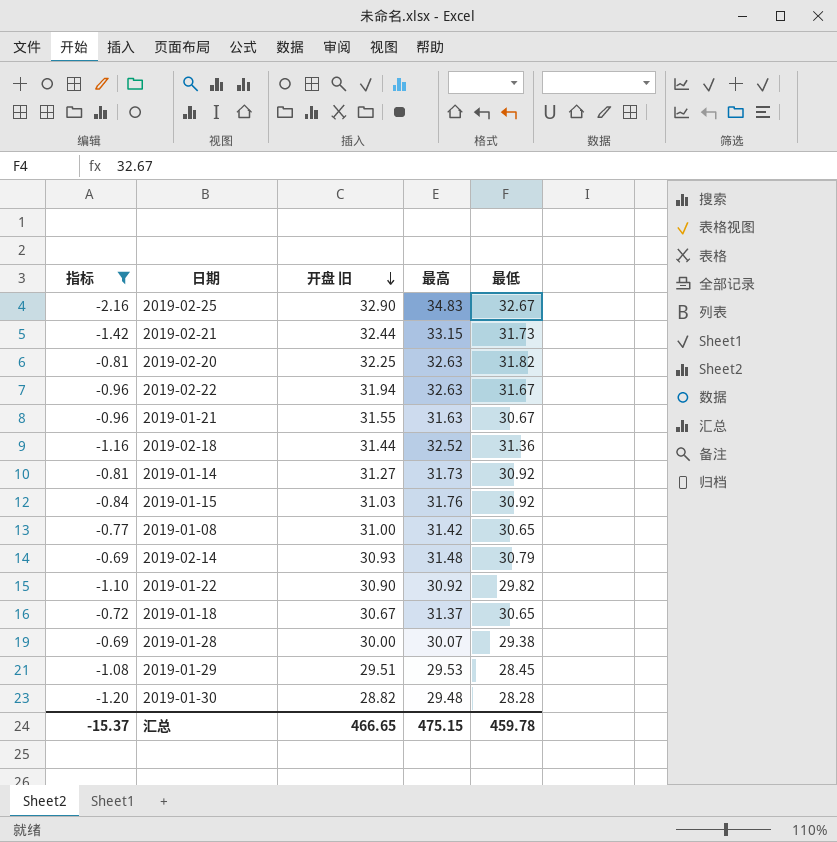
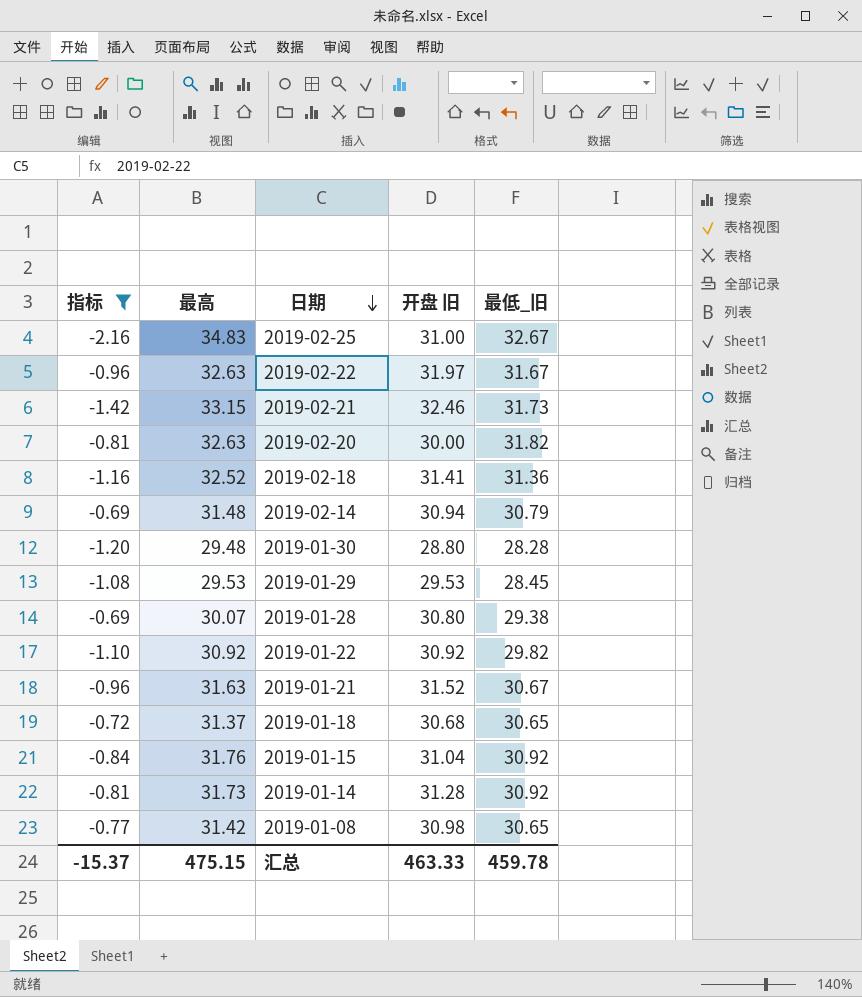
row order: 开盘 旧 descending -> 日期 descending
column 最高 | position: 4 -> 2
column name: 最低 -> 最低_旧
2019-02-25 | 开盘 旧: 32.90 -> 31.00
2019-02-22 | 开盘 旧: 31.94 -> 31.97
2019-02-21 | 开盘 旧: 32.44 -> 32.46
2019-02-20 | 开盘 旧: 32.25 -> 30.00
2019-02-18 | 开盘 旧: 31.44 -> 31.41
2019-02-14 | 开盘 旧: 30.93 -> 30.94
2019-01-30 | 开盘 旧: 28.82 -> 28.80
2019-01-29 | 开盘 旧: 29.51 -> 29.53
2019-01-28 | 开盘 旧: 30.00 -> 30.80
2019-01-22 | 开盘 旧: 30.90 -> 30.92
2019-01-21 | 开盘 旧: 31.55 -> 31.52
2019-01-18 | 开盘 旧: 30.67 -> 30.68
2019-01-15 | 开盘 旧: 31.03 -> 31.04
2019-01-14 | 开盘 旧: 31.27 -> 31.28
2019-01-08 | 开盘 旧: 31.00 -> 30.98
汇总 | 开盘 旧: 466.65 -> 463.33

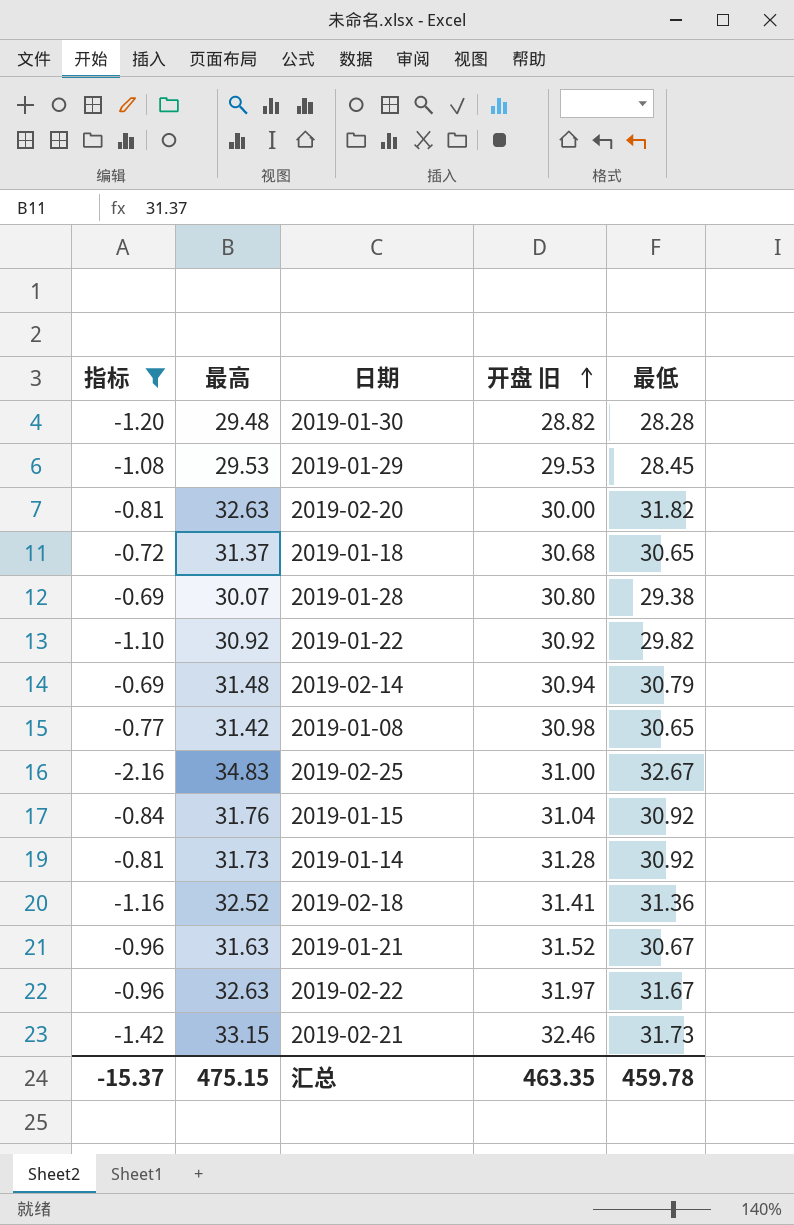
row order: 日期 descending -> 开盘 旧 ascending
column name: 最低_旧 -> 最低
2019-01-30 | 开盘 旧: 28.80 -> 28.82
汇总 | 开盘 旧: 463.33 -> 463.35

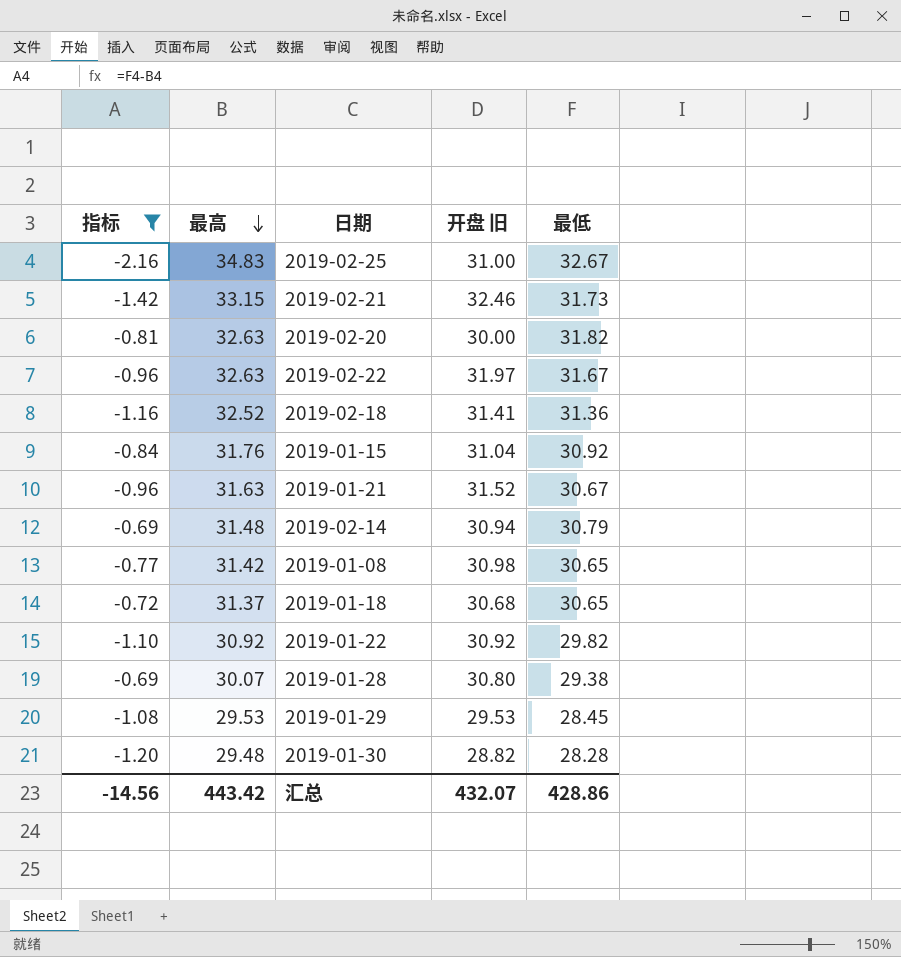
row order: 开盘 旧 ascending -> 最高 descending
row 2019-01-14: -0.81 | 31.73 | 31.28 | 30.92 -> none
汇总 | 指标: -15.37 -> -14.56
汇总 | 最高: 475.15 -> 443.42
汇总 | 开盘 旧: 463.35 -> 432.07
汇总 | 最低: 459.78 -> 428.86

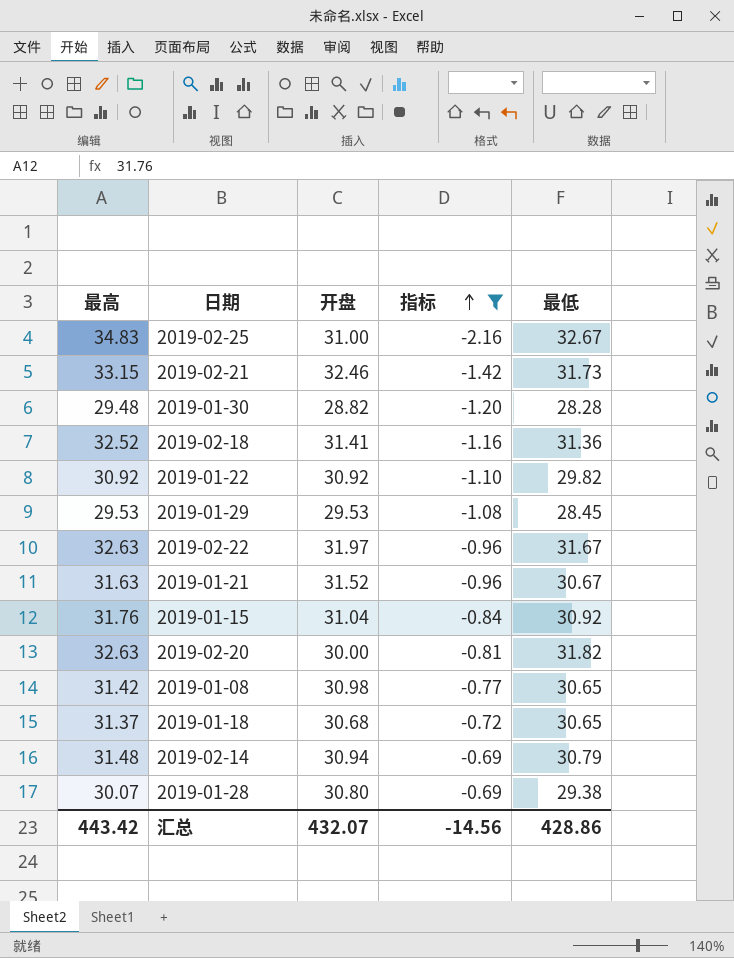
row order: 最高 descending -> 指标 ascending
column name: 开盘 旧 -> 开盘
column 指标 | position: 1 -> 4

